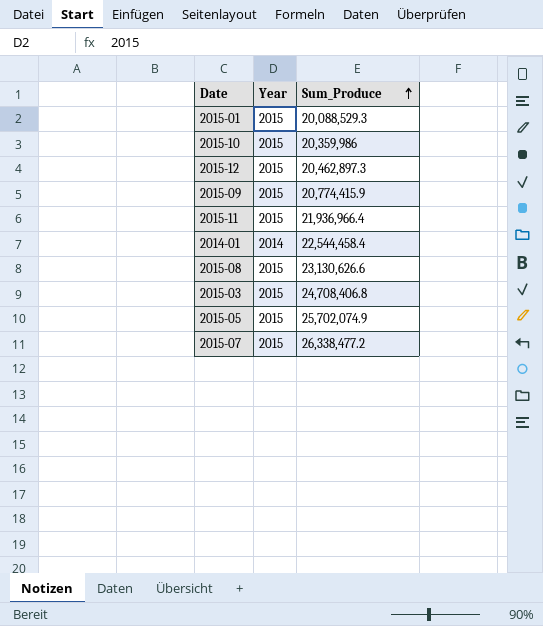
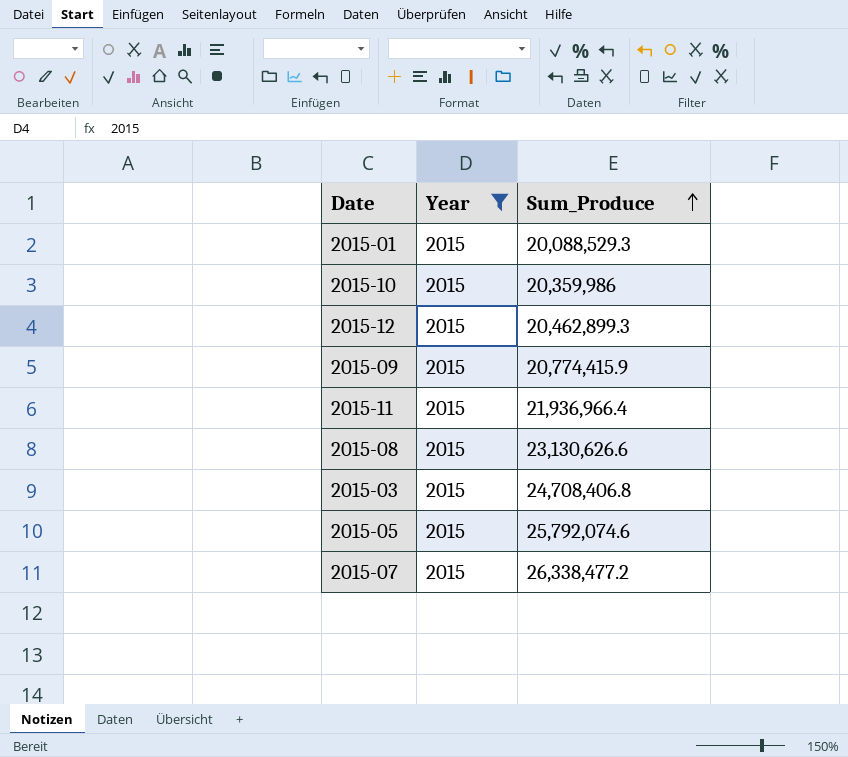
filter: none -> Year = 2015
2015-12 | Sum_Produce: 20,462,897.3 -> 20,462,899.3
2015-05 | Sum_Produce: 25,702,074.9 -> 25,792,074.6

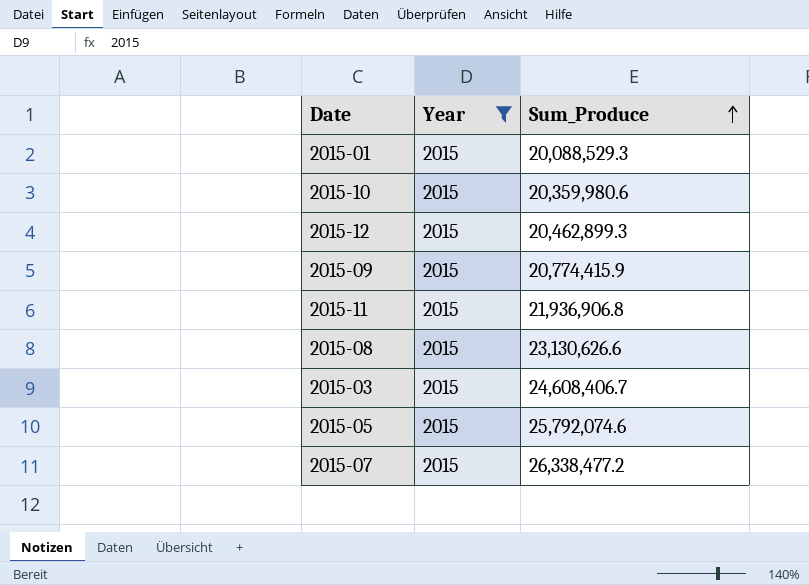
2015-10 | Sum_Produce: 20,359,986 -> 20,359,980.6
2015-11 | Sum_Produce: 21,936,966.4 -> 21,936,906.8
2015-03 | Sum_Produce: 24,708,406.8 -> 24,608,406.7

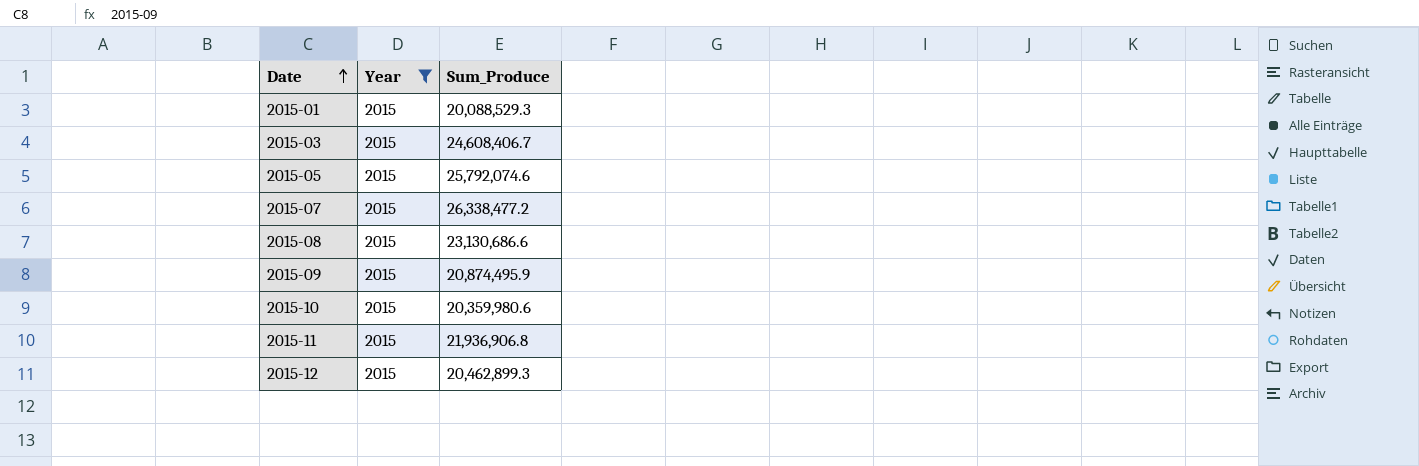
row order: Sum_Produce ascending -> Date ascending
2015-08 | Sum_Produce: 23,130,626.6 -> 23,130,686.6
2015-09 | Sum_Produce: 20,774,415.9 -> 20,874,495.9

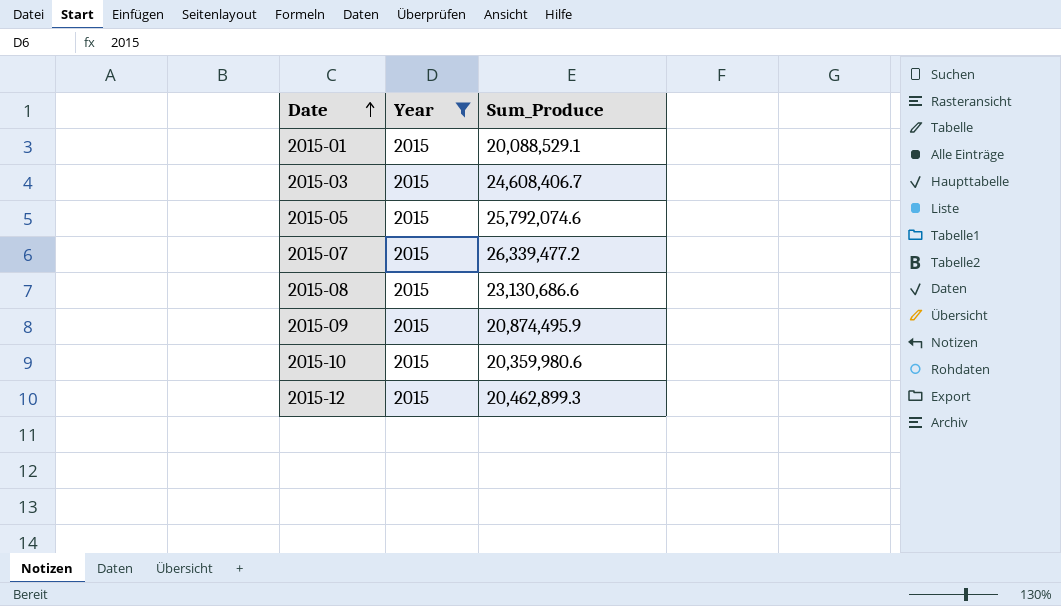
row 2015-11: 2015 | 21,936,906.8 -> none
2015-01 | Sum_Produce: 20,088,529.3 -> 20,088,529.1
2015-07 | Sum_Produce: 26,338,477.2 -> 26,339,477.2

